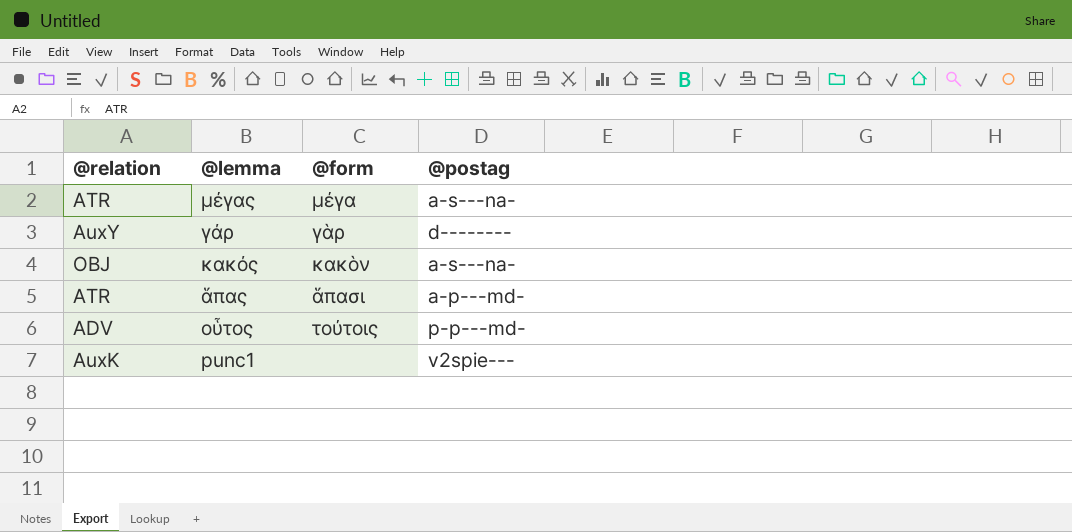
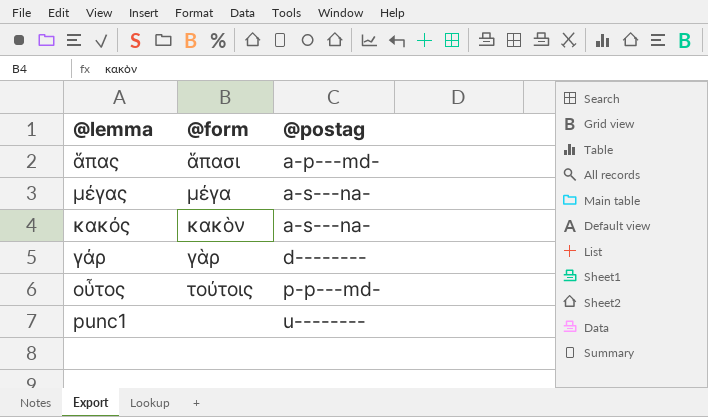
row order: none -> @postag ascending
column @relation | position: 1 -> none
punc1 | @postag: v2spie--- -> u--------

